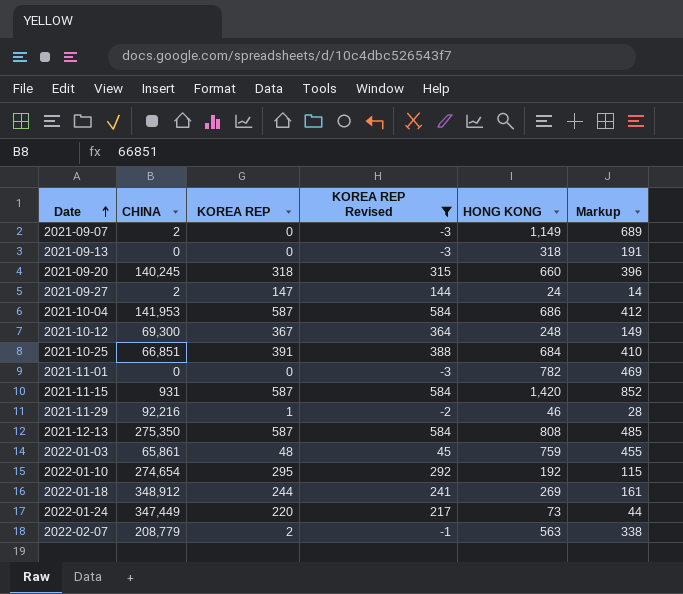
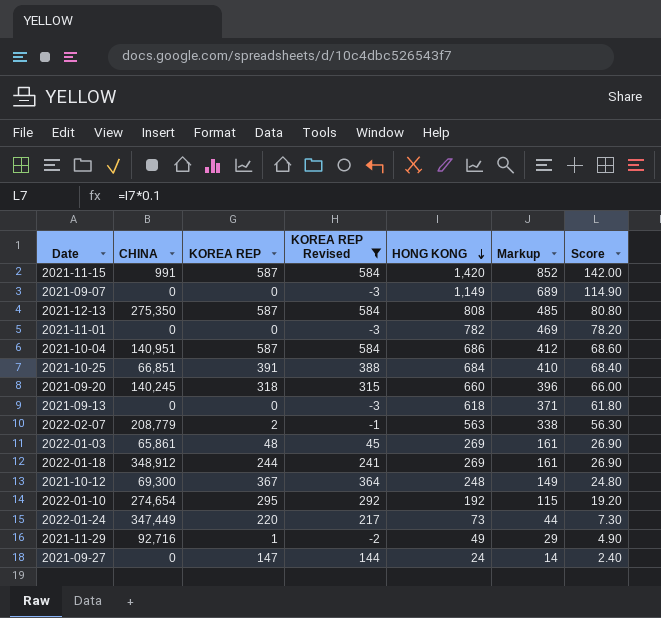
row order: Date ascending -> HONG KONG descending
column Score | formula: none -> [HONG KONG] * 0.1
2021-11-15 | CHINA: 931 -> 991
2021-09-07 | CHINA: 2 -> 0
2021-10-04 | CHINA: 141,953 -> 140,951
2021-09-13 | HONG KONG: 318 -> 618
2021-09-13 | Markup: 191 -> 371
2022-01-03 | HONG KONG: 759 -> 269
2022-01-03 | Markup: 455 -> 161
2021-11-29 | CHINA: 92,216 -> 92,716
2021-11-29 | HONG KONG: 46 -> 49
2021-11-29 | Markup: 28 -> 29
2021-09-27 | CHINA: 2 -> 0

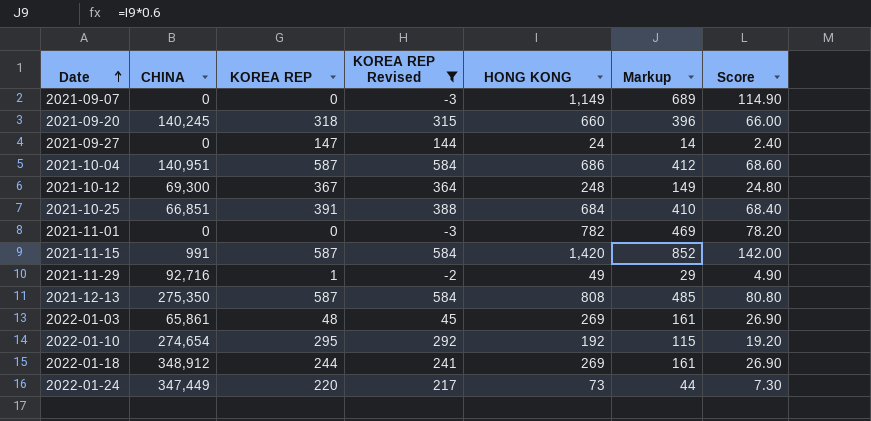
row order: HONG KONG descending -> Date ascending
row 2021-09-13: 0 | 0 | -3 | 618 | 371 | 61.80 -> none
row 2022-02-07: 208,779 | 2 | -1 | 563 | 338 | 56.30 -> none

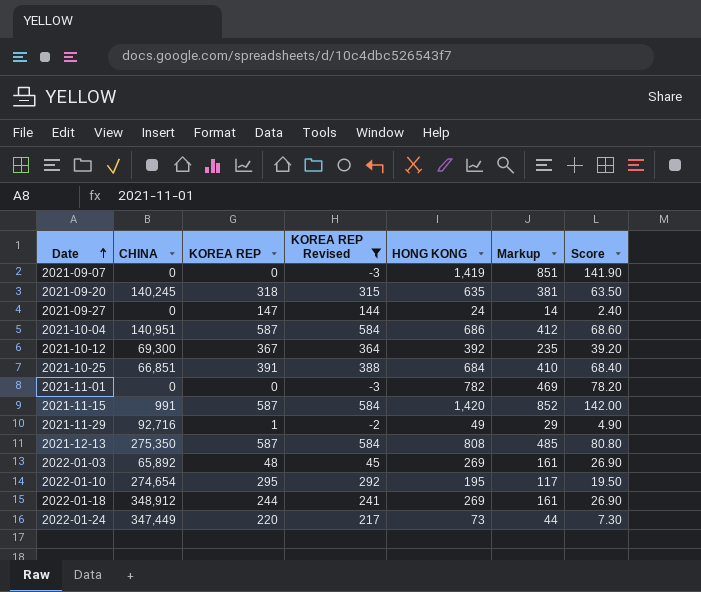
2021-09-07 | HONG KONG: 1,149 -> 1,419
2021-09-07 | Markup: 689 -> 851
2021-09-07 | Score: 114.90 -> 141.90
2021-09-20 | HONG KONG: 660 -> 635
2021-09-20 | Markup: 396 -> 381
2021-09-20 | Score: 66.00 -> 63.50
2021-10-12 | HONG KONG: 248 -> 392
2021-10-12 | Markup: 149 -> 235
2021-10-12 | Score: 24.80 -> 39.20
2022-01-03 | CHINA: 65,861 -> 65,892
2022-01-10 | HONG KONG: 192 -> 195
2022-01-10 | Markup: 115 -> 117
2022-01-10 | Score: 19.20 -> 19.50

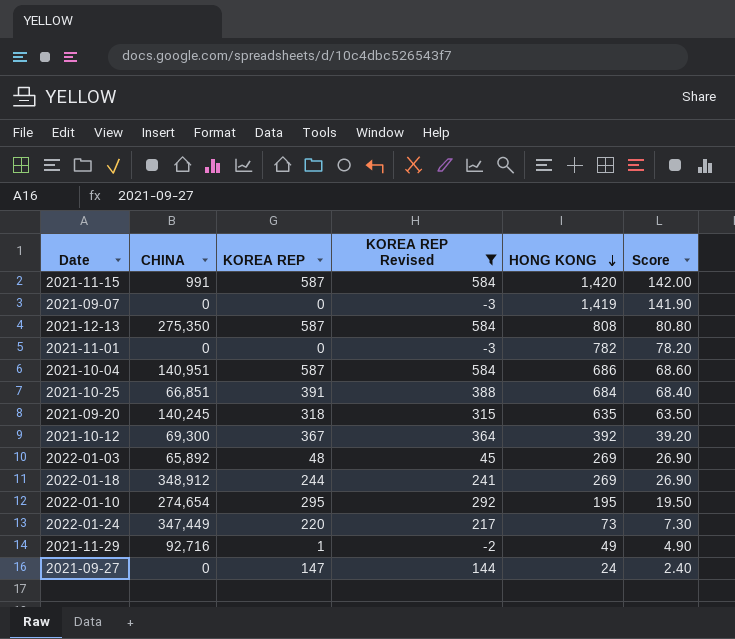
row order: Date ascending -> HONG KONG descending
column Markup | formula: [HONG KONG] * 0.6 -> none

